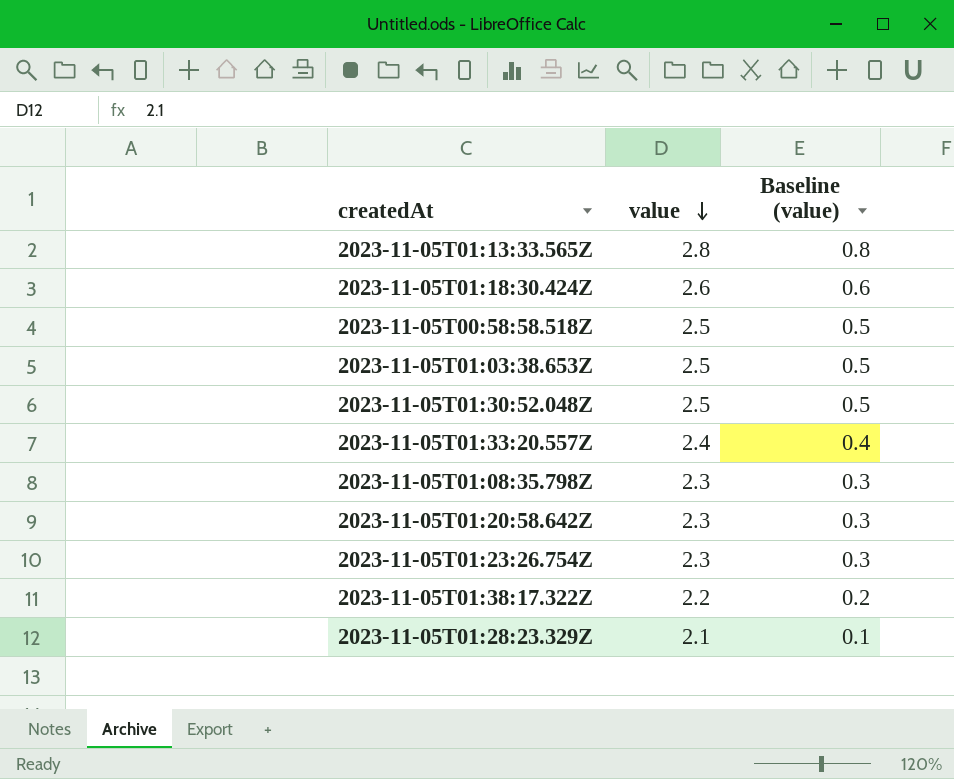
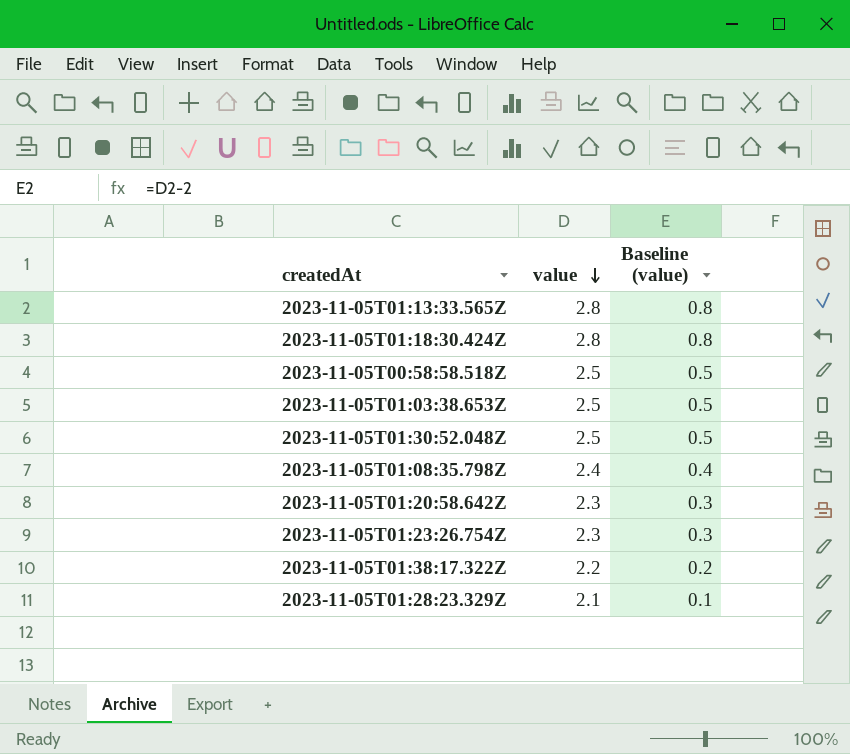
row 2023-11-05T01:33:20.557Z: 2.4 | 0.4 -> none
2023-11-05T01:18:30.424Z | value: 2.6 -> 2.8
2023-11-05T01:18:30.424Z | Baseline (value): 0.6 -> 0.8
2023-11-05T01:08:35.798Z | value: 2.3 -> 2.4
2023-11-05T01:08:35.798Z | Baseline (value): 0.3 -> 0.4

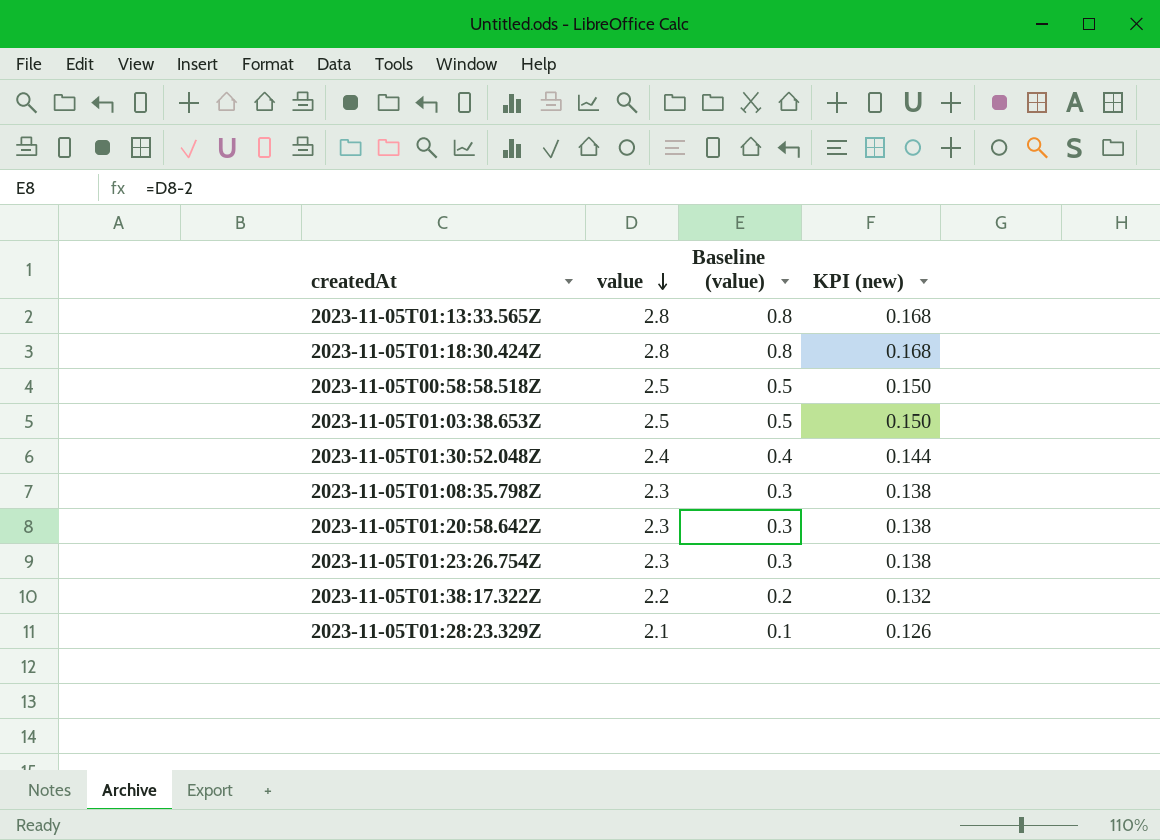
column KPI (new) | formula: none -> [value] * 0.06
2023-11-05T01:30:52.048Z | value: 2.5 -> 2.4
2023-11-05T01:30:52.048Z | Baseline (value): 0.5 -> 0.4
2023-11-05T01:08:35.798Z | value: 2.4 -> 2.3
2023-11-05T01:08:35.798Z | Baseline (value): 0.4 -> 0.3

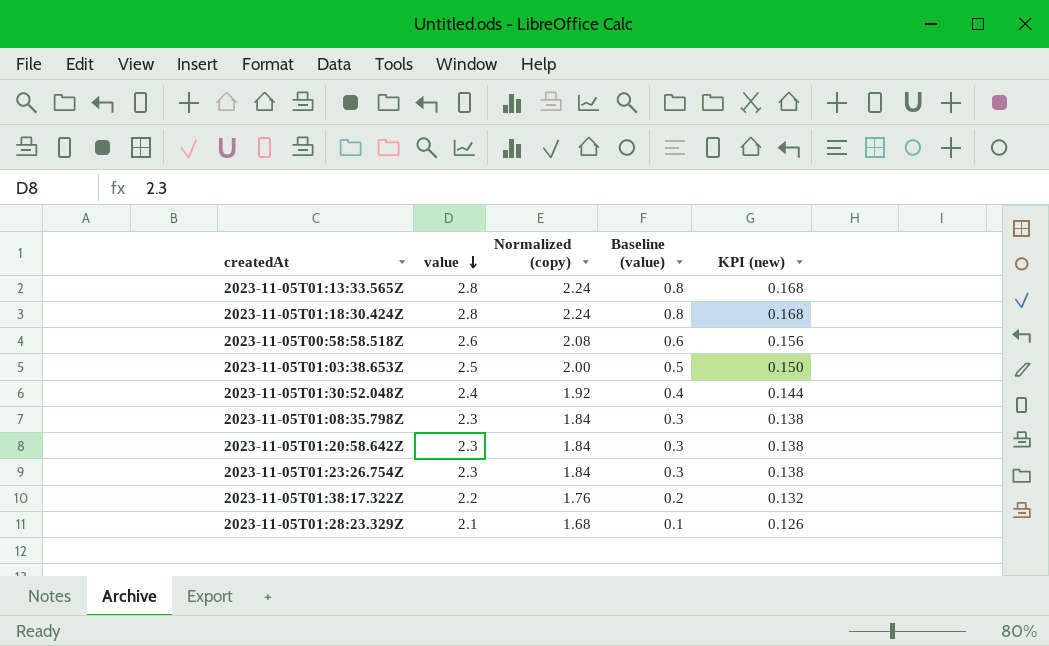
column Normalized (copy) | formula: none -> [value] * 0.8
2023-11-05T00:58:58.518Z | value: 2.5 -> 2.6
2023-11-05T00:58:58.518Z | Baseline (value): 0.5 -> 0.6
2023-11-05T00:58:58.518Z | KPI (new): 0.150 -> 0.156

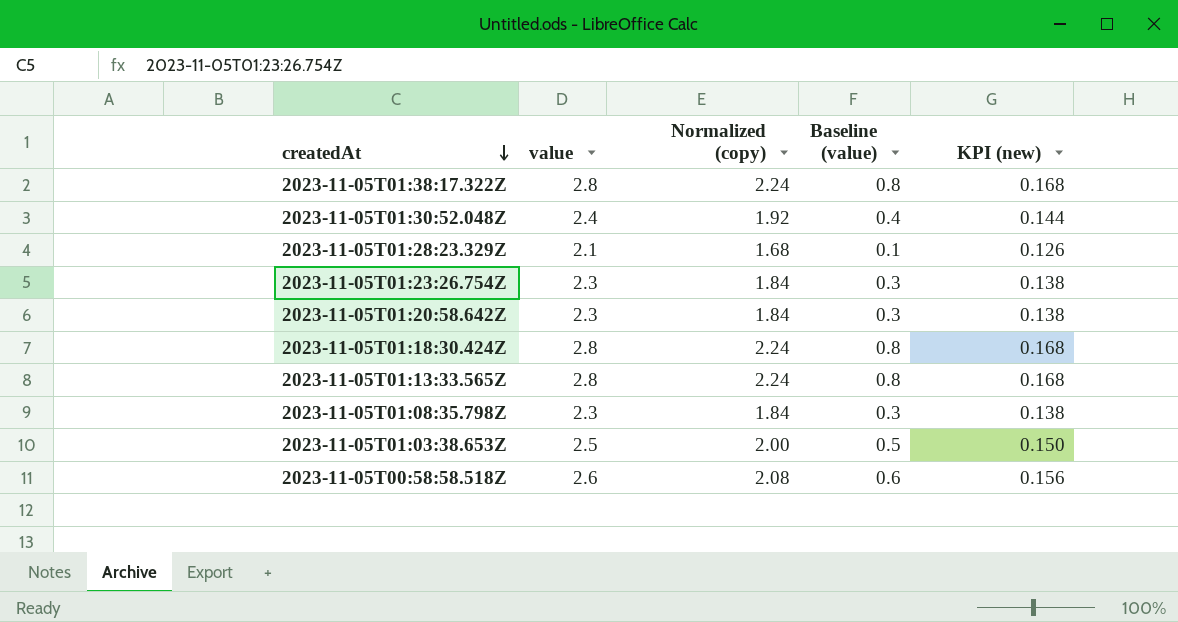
row order: value descending -> createdAt descending
2023-11-05T01:38:17.322Z | value: 2.2 -> 2.8
2023-11-05T01:38:17.322Z | Normalized (copy): 1.76 -> 2.24
2023-11-05T01:38:17.322Z | Baseline (value): 0.2 -> 0.8
2023-11-05T01:38:17.322Z | KPI (new): 0.132 -> 0.168

